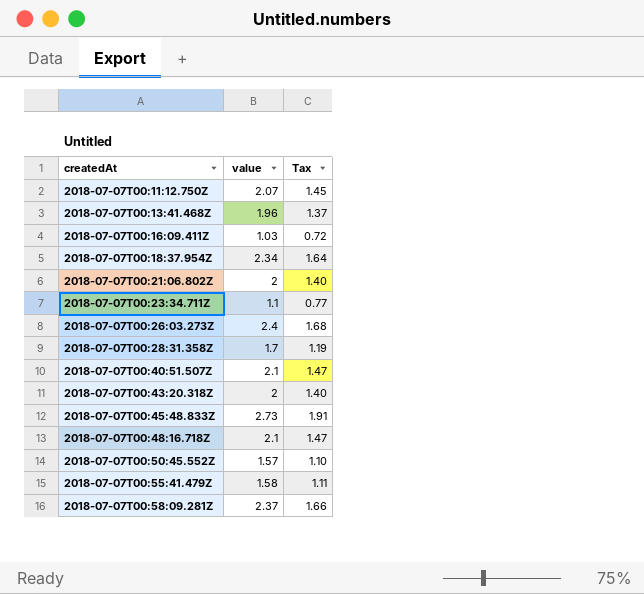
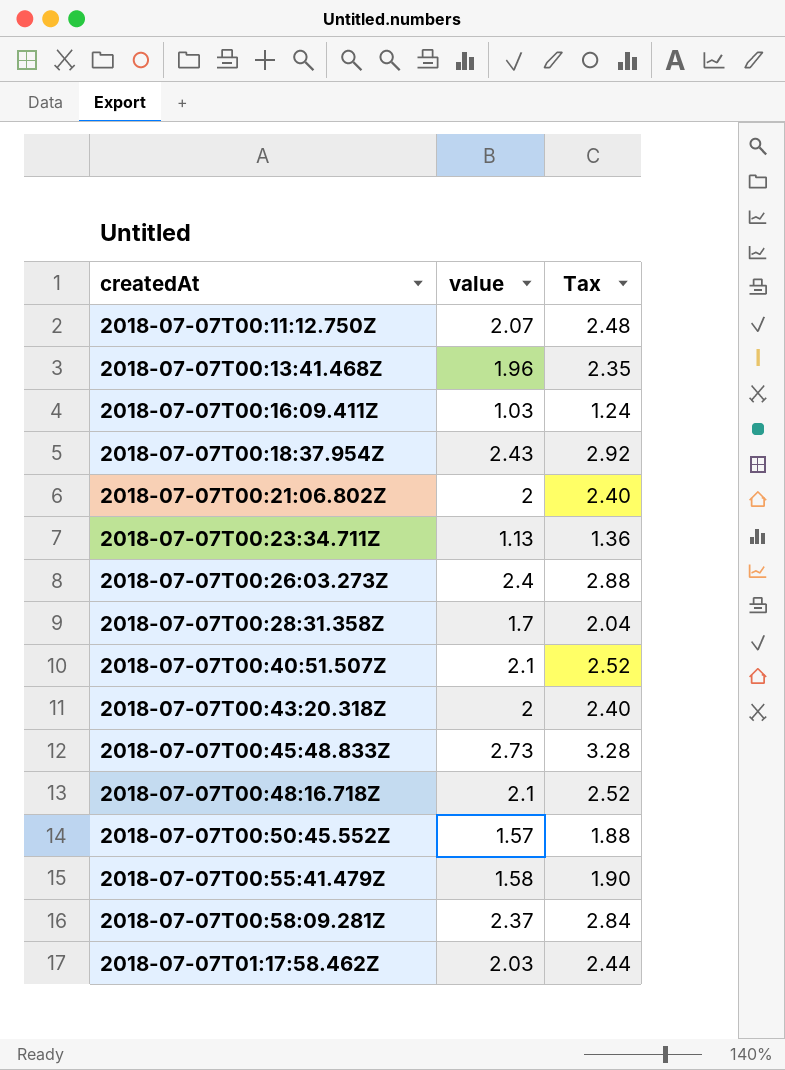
column Tax | formula: [value] * 0.7 -> [value] * 1.2
2018-07-07T00:18:37.954Z | value: 2.34 -> 2.43
2018-07-07T00:23:34.711Z | value: 1.1 -> 1.13
row 2018-07-07T01:17:58.462Z: none -> 2.03 | 2.44

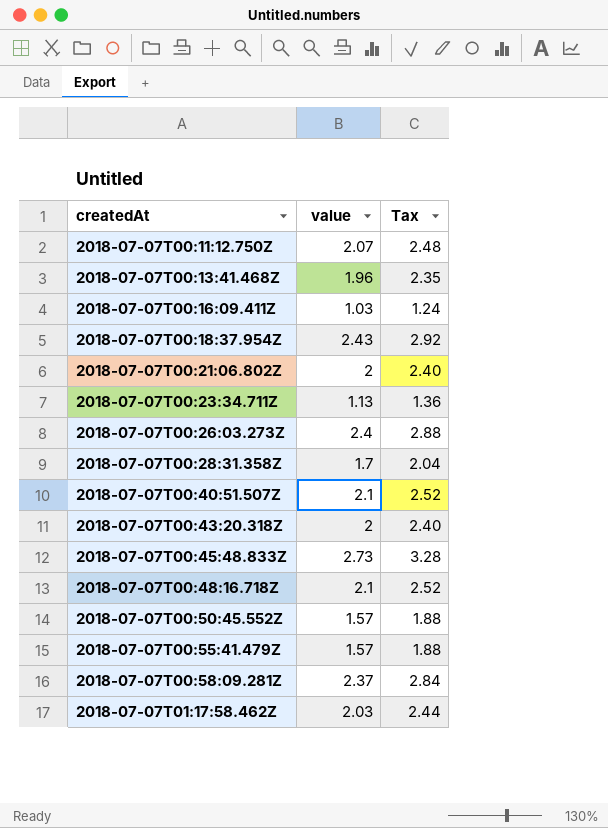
2018-07-07T00:55:41.479Z | value: 1.58 -> 1.57
2018-07-07T00:55:41.479Z | Tax: 1.90 -> 1.88

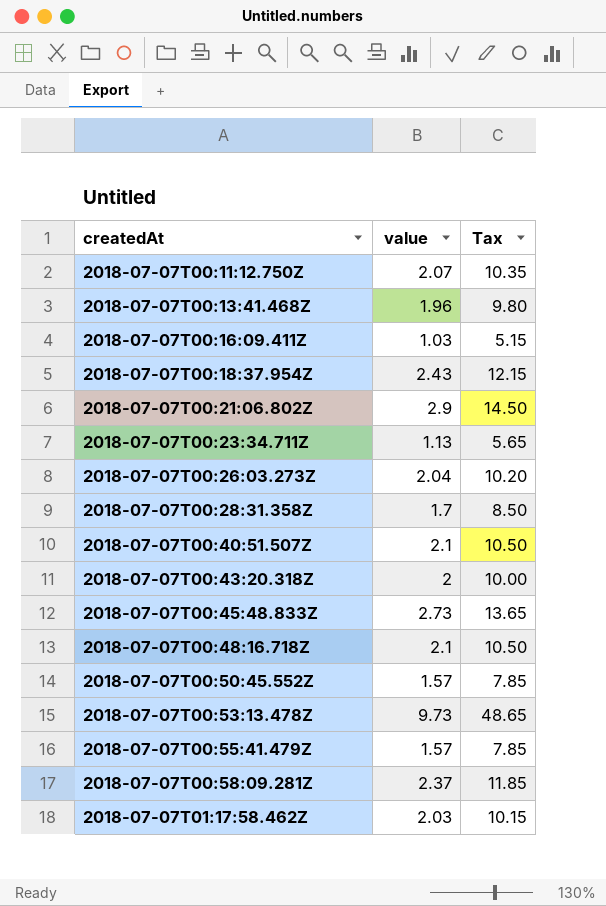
column Tax | formula: [value] * 1.2 -> [value] * 5
2018-07-07T00:21:06.802Z | value: 2 -> 2.9
2018-07-07T00:26:03.273Z | value: 2.4 -> 2.04
row 2018-07-07T00:53:13.478Z: none -> 9.73 | 48.65

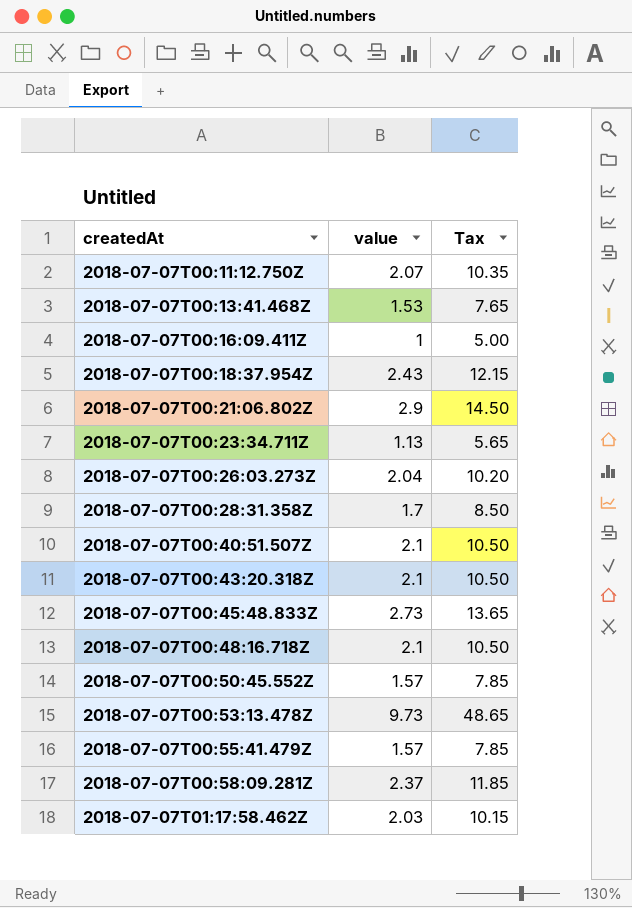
2018-07-07T00:13:41.468Z | value: 1.96 -> 1.53
2018-07-07T00:13:41.468Z | Tax: 9.80 -> 7.65
2018-07-07T00:16:09.411Z | value: 1.03 -> 1
2018-07-07T00:16:09.411Z | Tax: 5.15 -> 5.00
2018-07-07T00:43:20.318Z | value: 2 -> 2.1
2018-07-07T00:43:20.318Z | Tax: 10.00 -> 10.50

